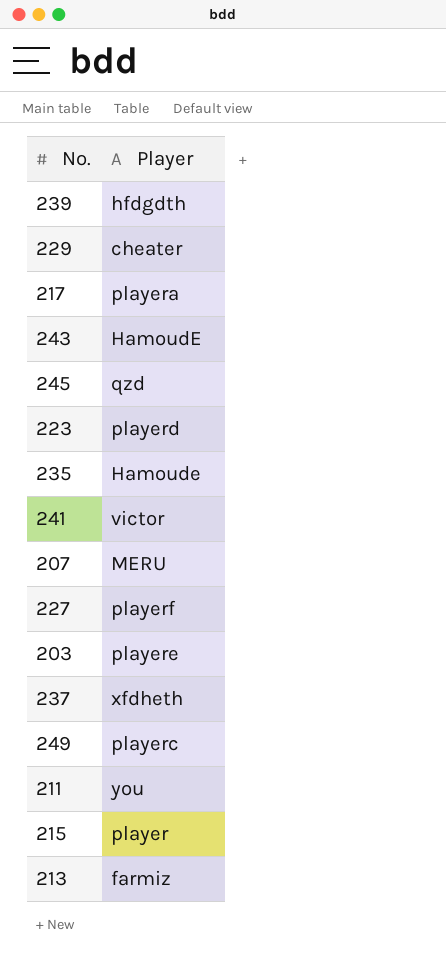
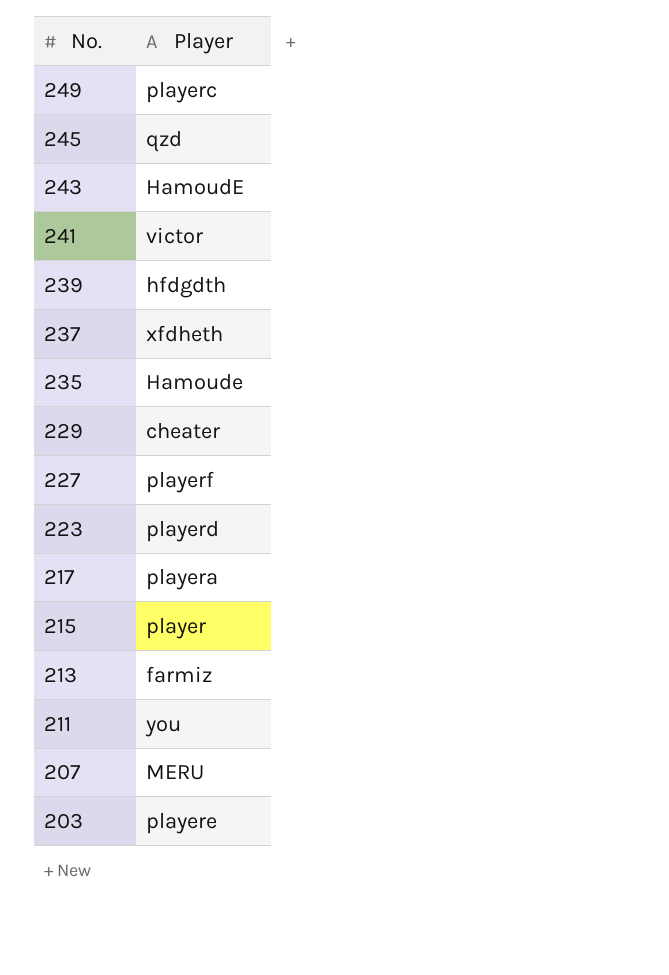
row order: none -> No. descending

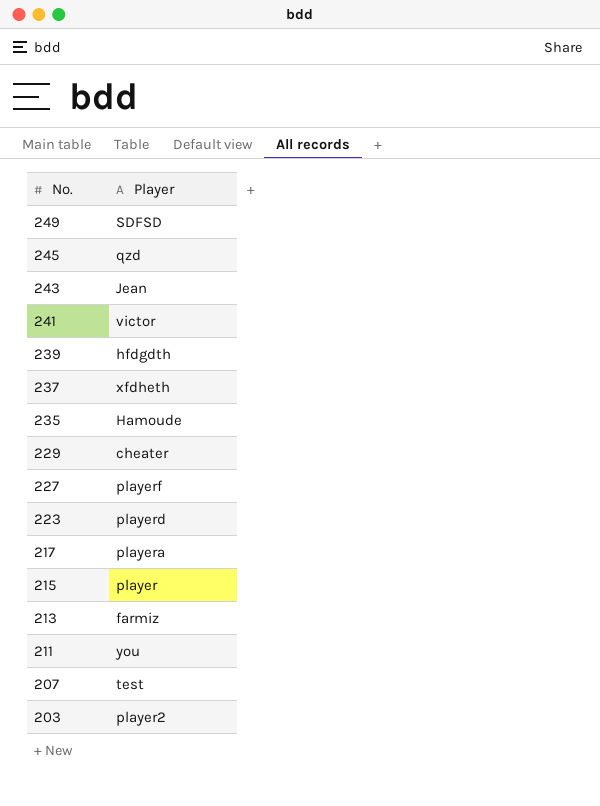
249 | Player: playerc -> SDFSD
243 | Player: HamoudE -> Jean
207 | Player: MERU -> test
203 | Player: playere -> player2

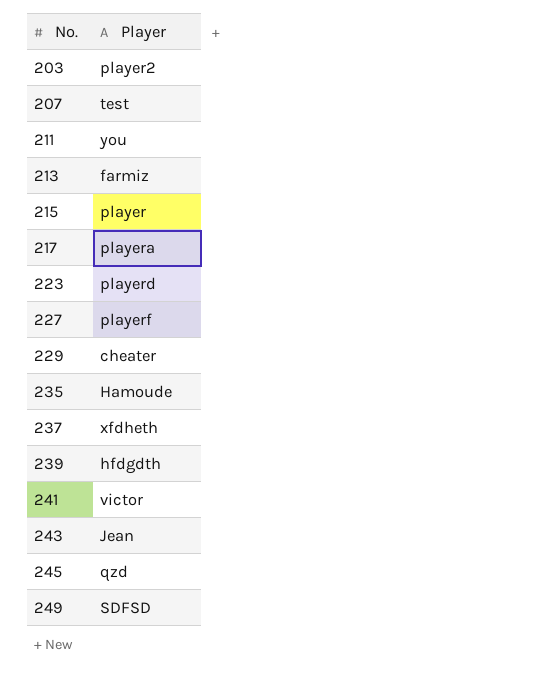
row order: No. descending -> No. ascending

